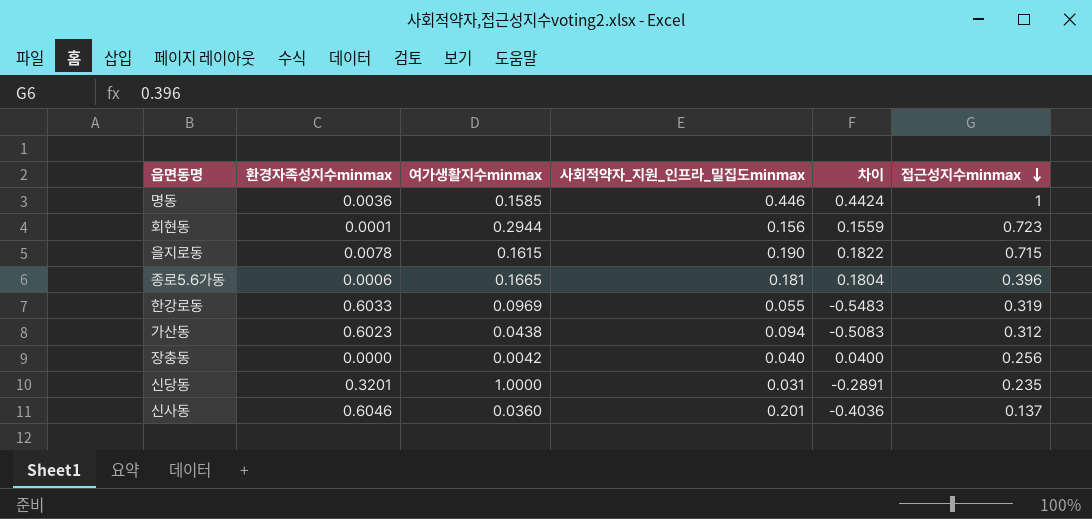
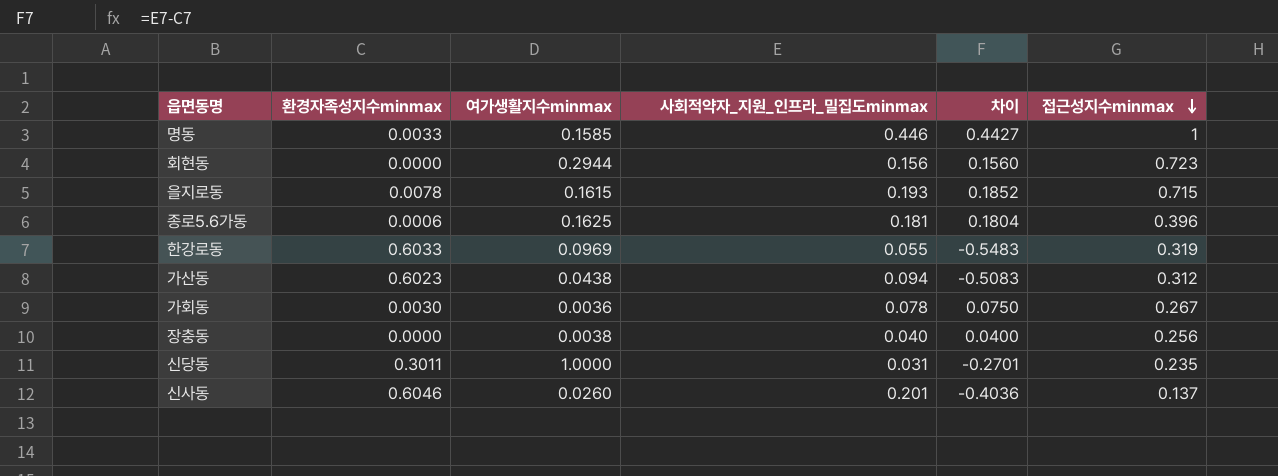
명동 | 환경자족성지수minmax: 0.0036 -> 0.0033
명동 | 차이: 0.4424 -> 0.4427
회현동 | 환경자족성지수minmax: 0.0001 -> 0.0000
회현동 | 차이: 0.1559 -> 0.1560
을지로동 | 사회적약자_지원_인프라_밀집도minmax: 0.190 -> 0.193
을지로동 | 차이: 0.1822 -> 0.1852
종로5.6가동 | 여가생활지수minmax: 0.1665 -> 0.1625
row 가회동: none -> 0.0030 | 0.0036 | 0.078 | 0.0750 | 0.267
장충동 | 여가생활지수minmax: 0.0042 -> 0.0038
신당동 | 환경자족성지수minmax: 0.3201 -> 0.3011
신당동 | 차이: -0.2891 -> -0.2701
신사동 | 여가생활지수minmax: 0.0360 -> 0.0260

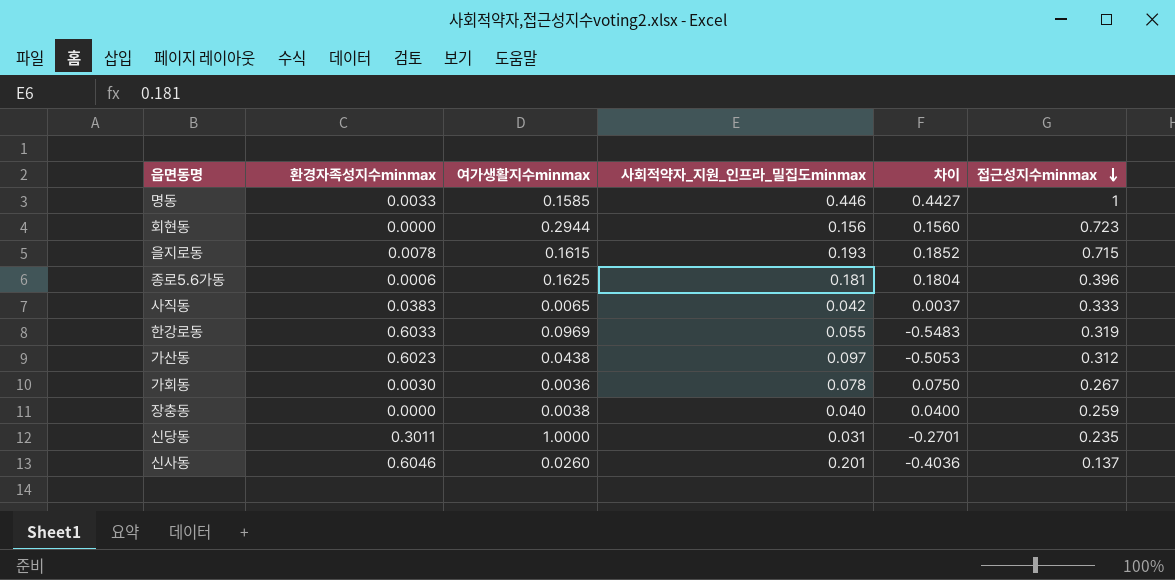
row 사직동: none -> 0.0383 | 0.0065 | 0.042 | 0.0037 | 0.333
가산동 | 사회적약자_지원_인프라_밀집도minmax: 0.094 -> 0.097
가산동 | 차이: -0.5083 -> -0.5053
장충동 | 접근성지수minmax: 0.256 -> 0.259

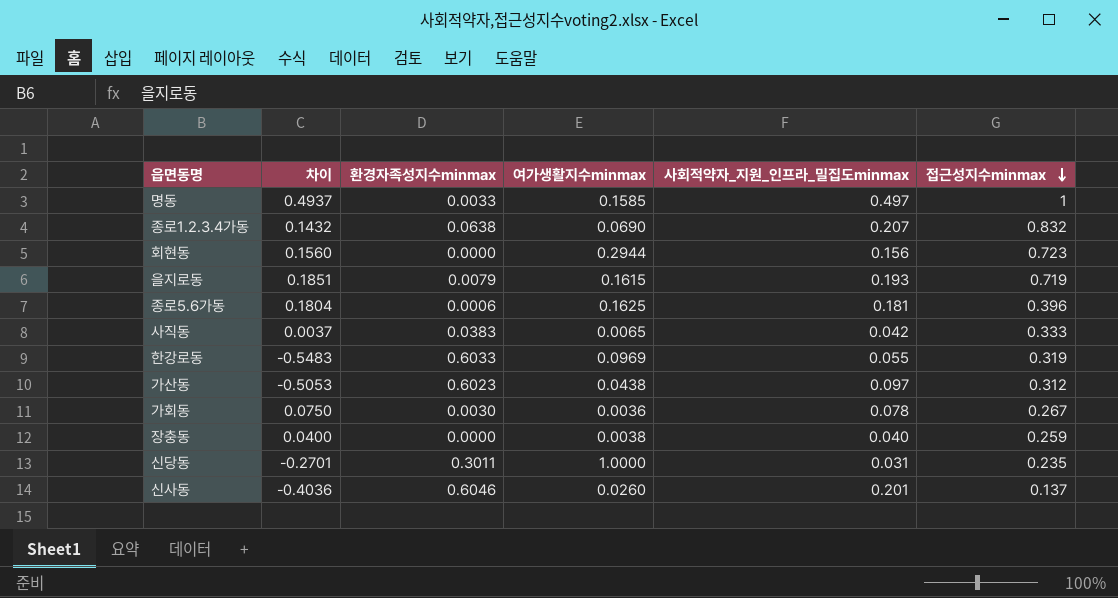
column 차이 | position: 5 -> 2
명동 | 차이: 0.4427 -> 0.4937
명동 | 사회적약자_지원_인프라_밀집도minmax: 0.446 -> 0.497
row 종로1.2.3.4가동: none -> 0.1432 | 0.0638 | 0.0690 | 0.207 | 0.832
을지로동 | 차이: 0.1852 -> 0.1851
을지로동 | 환경자족성지수minmax: 0.0078 -> 0.0079
을지로동 | 접근성지수minmax: 0.715 -> 0.719

